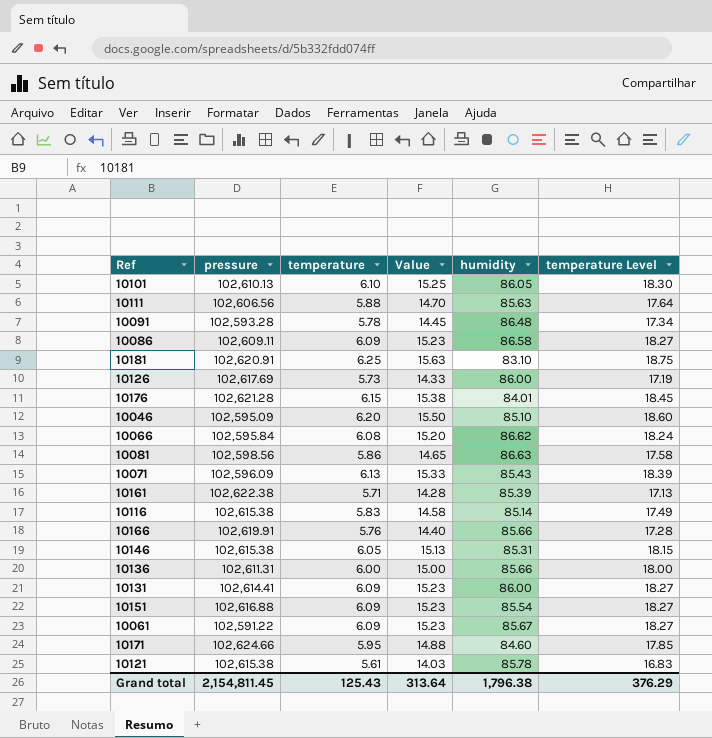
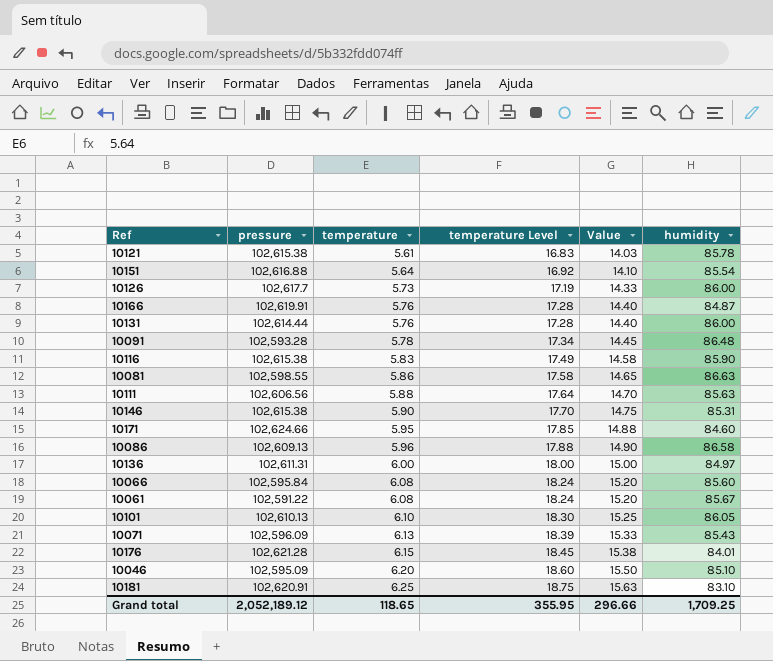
row order: none -> temperature ascending
column temperature Level | position: 6 -> 4
row 10161: 102,622.38 | 5.71 | 14.28 | 85.39 | 17.13 -> none
10151 | temperature: 6.09 -> 5.64
10151 | temperature Level: 18.27 -> 16.92
10151 | Value: 15.23 -> 14.10
10126 | pressure: 102,617.69 -> 102,617.7
10166 | humidity: 85.66 -> 84.87
10131 | pressure: 102,614.41 -> 102,614.44
10131 | temperature: 6.09 -> 5.76
10131 | temperature Level: 18.27 -> 17.28
10131 | Value: 15.23 -> 14.40
10116 | humidity: 85.14 -> 85.90
10081 | pressure: 102,598.56 -> 102,598.55
10146 | temperature: 6.05 -> 5.90
10146 | temperature Level: 18.15 -> 17.70
10146 | Value: 15.13 -> 14.75
10086 | pressure: 102,609.11 -> 102,609.13
10086 | temperature: 6.09 -> 5.96
10086 | temperature Level: 18.27 -> 17.88
10086 | Value: 15.23 -> 14.90
10136 | humidity: 85.66 -> 84.97
10066 | humidity: 86.62 -> 85.60
10061 | temperature: 6.09 -> 6.08
10061 | temperature Level: 18.27 -> 18.24
10061 | Value: 15.23 -> 15.20
Grand total | pressure: 2,154,811.45 -> 2,052,189.12
Grand total | temperature: 125.43 -> 118.65
Grand total | temperature Level: 376.29 -> 355.95
Grand total | Value: 313.64 -> 296.66
Grand total | humidity: 1,796.38 -> 1,709.25

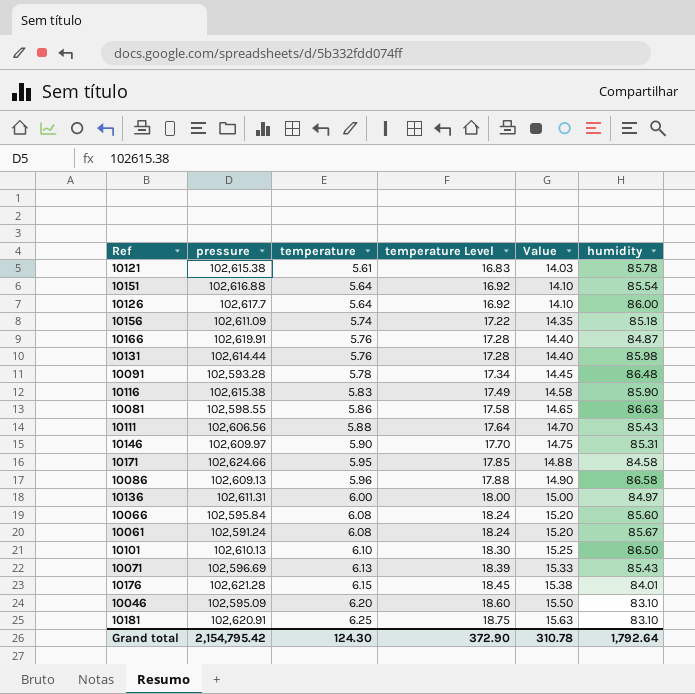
10126 | temperature: 5.73 -> 5.64
10126 | temperature Level: 17.19 -> 16.92
10126 | Value: 14.33 -> 14.10
row 10156: none -> 102,611.09 | 5.74 | 17.22 | 14.35 | 85.18
10131 | humidity: 86.00 -> 85.98
10111 | humidity: 85.63 -> 85.43
10146 | pressure: 102,615.38 -> 102,609.97
10171 | humidity: 84.60 -> 84.58
10061 | pressure: 102,591.22 -> 102,591.24
10101 | humidity: 86.05 -> 86.50
10071 | pressure: 102,596.09 -> 102,596.69
10046 | humidity: 85.10 -> 83.10
Grand total | pressure: 2,052,189.12 -> 2,154,795.42
Grand total | temperature: 118.65 -> 124.30
Grand total | temperature Level: 355.95 -> 372.90
Grand total | Value: 296.66 -> 310.78
Grand total | humidity: 1,709.25 -> 1,792.64

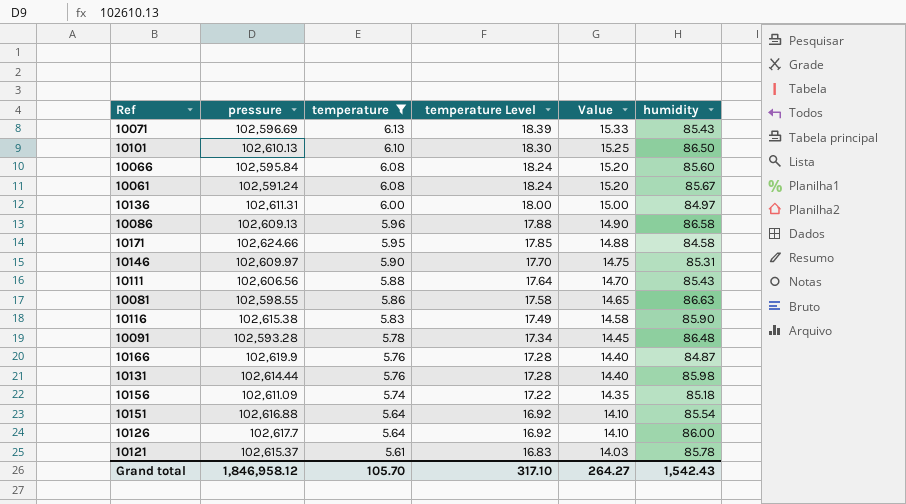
filter: none -> temperature <= 6.13
row order: temperature ascending -> temperature descending
10166 | pressure: 102,619.91 -> 102,619.9
10121 | pressure: 102,615.38 -> 102,615.37
Grand total | pressure: 2,154,795.42 -> 1,846,958.12
Grand total | temperature: 124.30 -> 105.70
Grand total | temperature Level: 372.90 -> 317.10
Grand total | Value: 310.78 -> 264.27
Grand total | humidity: 1,792.64 -> 1,542.43

